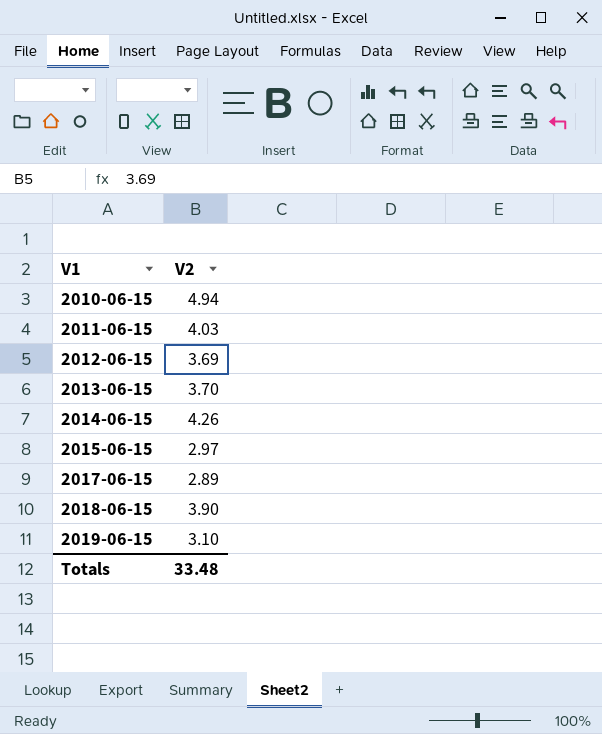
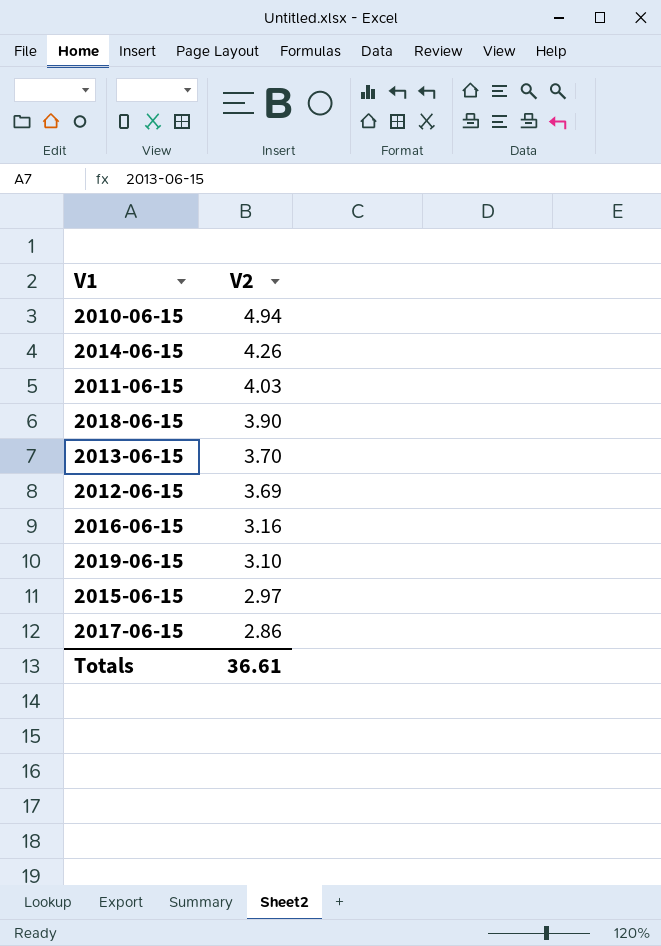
row order: V1 ascending -> V2 descending
row 2016-06-15: none -> 3.16
2017-06-15 | V2: 2.89 -> 2.86
Totals | V2: 33.48 -> 36.61

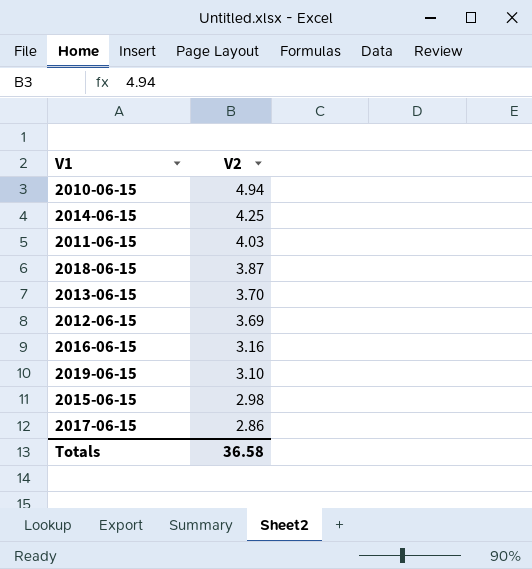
2014-06-15 | V2: 4.26 -> 4.25
2018-06-15 | V2: 3.90 -> 3.87
2015-06-15 | V2: 2.97 -> 2.98
Totals | V2: 36.61 -> 36.58

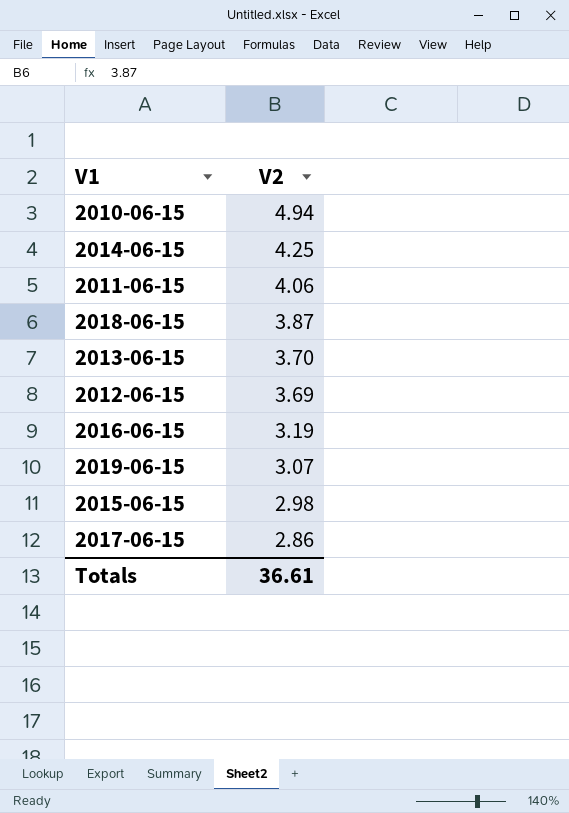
2011-06-15 | V2: 4.03 -> 4.06
2016-06-15 | V2: 3.16 -> 3.19
2019-06-15 | V2: 3.10 -> 3.07
Totals | V2: 36.58 -> 36.61

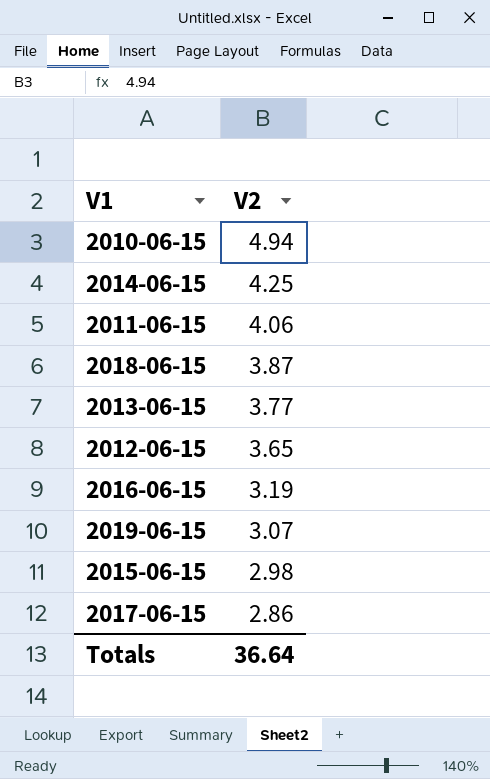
2013-06-15 | V2: 3.70 -> 3.77
2012-06-15 | V2: 3.69 -> 3.65
Totals | V2: 36.61 -> 36.64

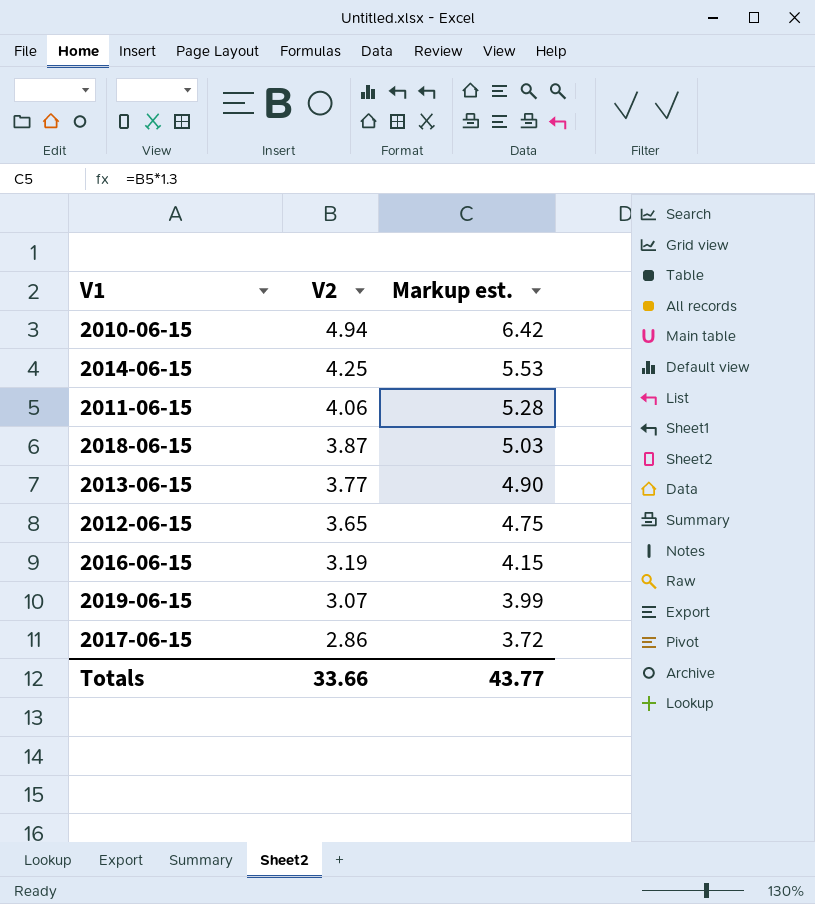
column Markup est. | formula: none -> [V2] * 1.3
row 2015-06-15: 2.98 -> none
Totals | V2: 36.64 -> 33.66

